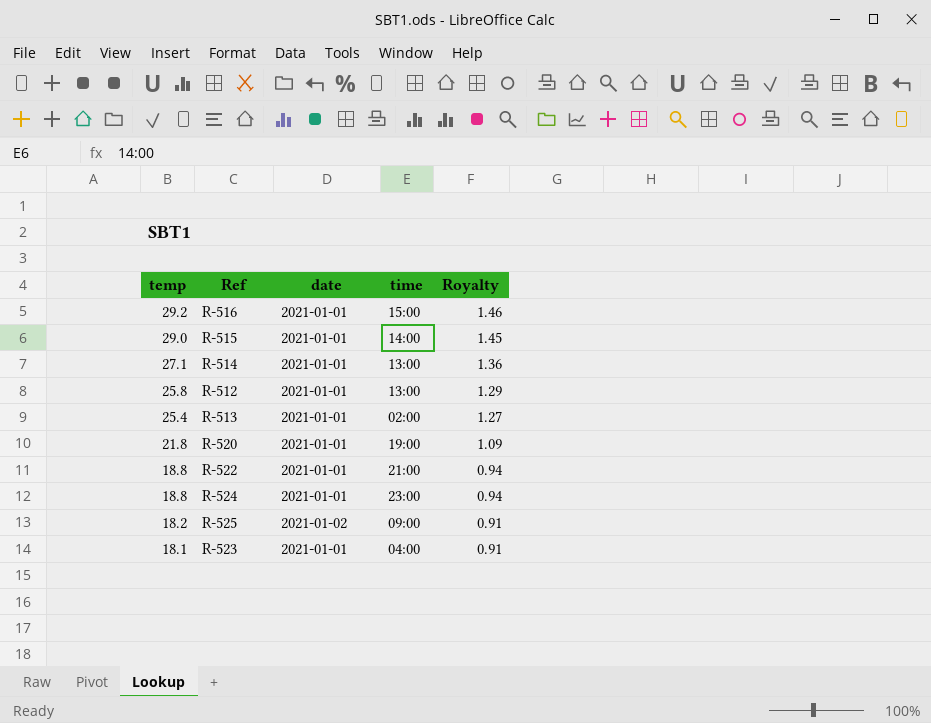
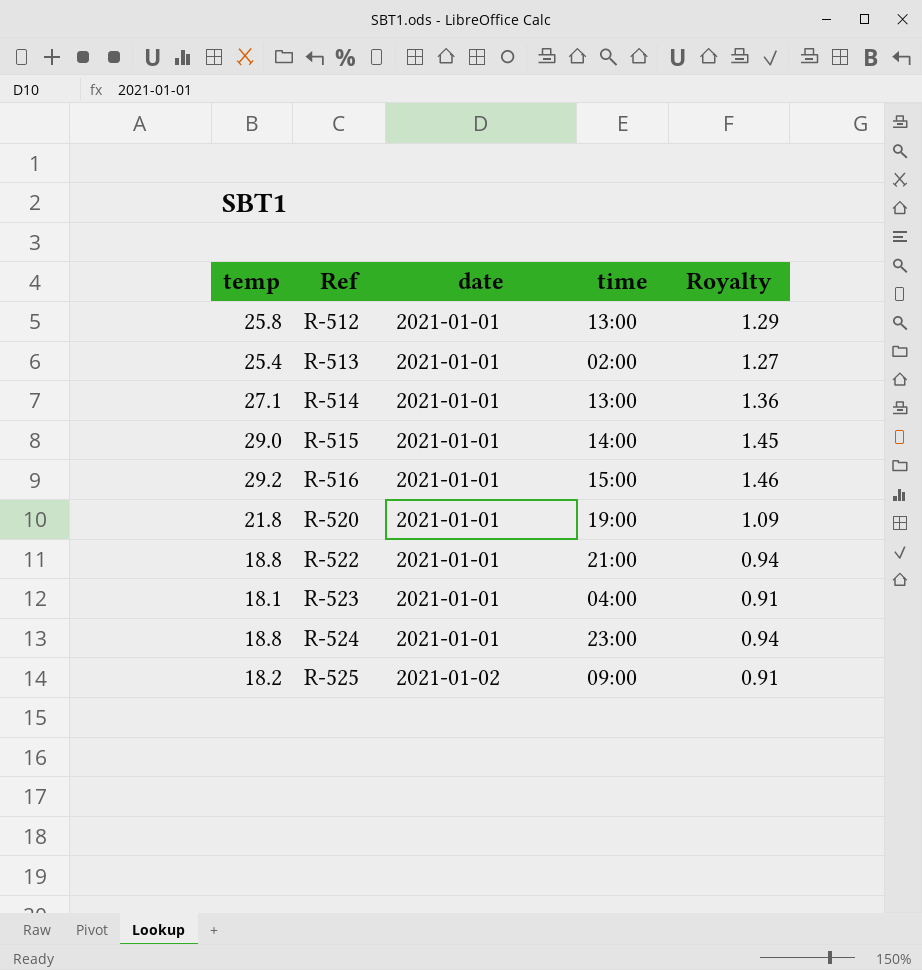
row order: temp descending -> Ref ascending

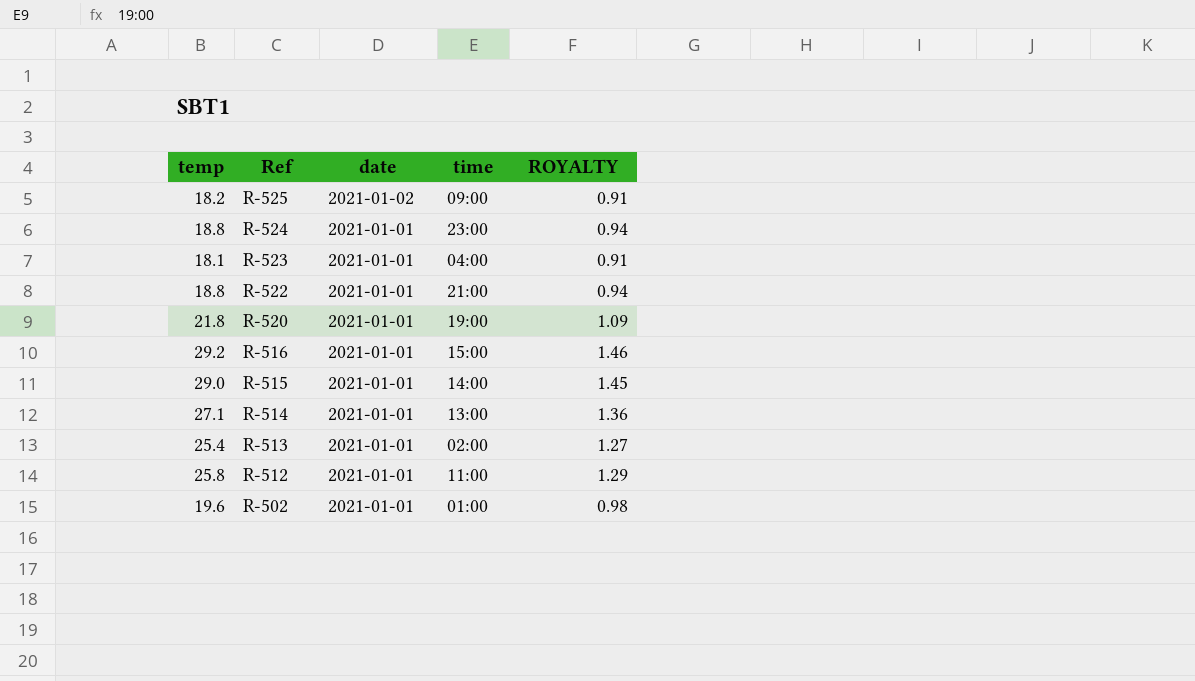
row order: Ref ascending -> Ref descending
column name: Royalty -> ROYALTY
R-512 | time: 13:00 -> 11:00
row R-502: none -> 19.6 | 2021-01-01 | 01:00 | 0.98

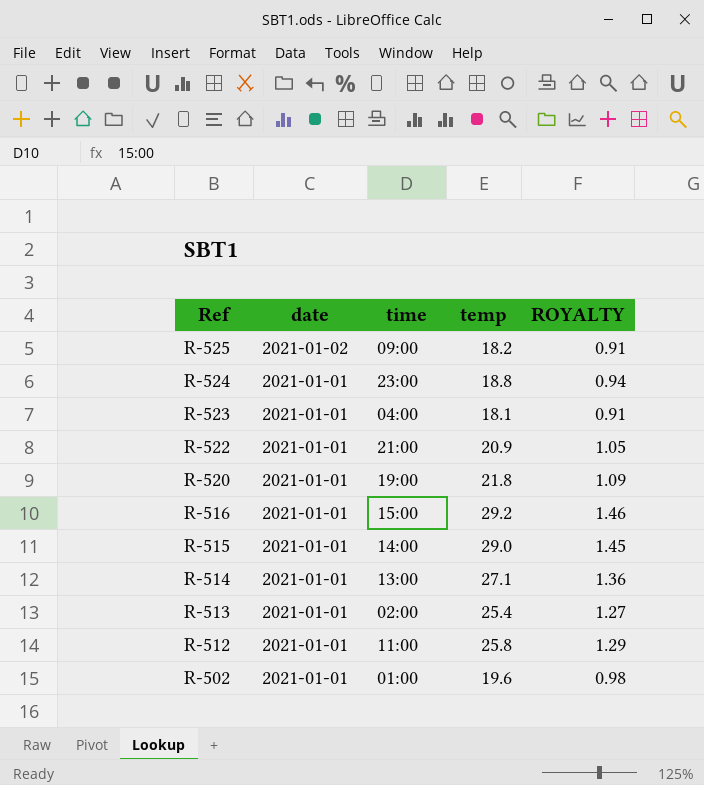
column temp | position: 1 -> 4
R-522 | temp: 18.8 -> 20.9
R-522 | ROYALTY: 0.94 -> 1.05

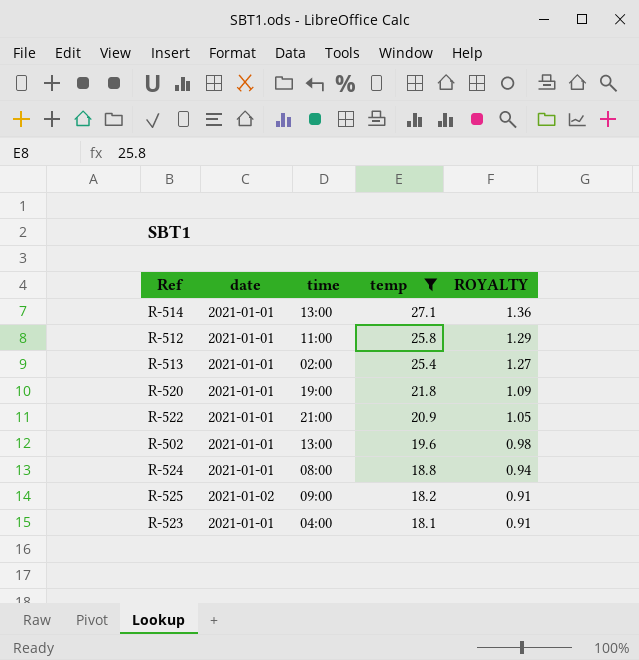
filter: none -> temp <= 27.1
row order: Ref descending -> temp descending
R-502 | time: 01:00 -> 13:00
R-524 | time: 23:00 -> 08:00

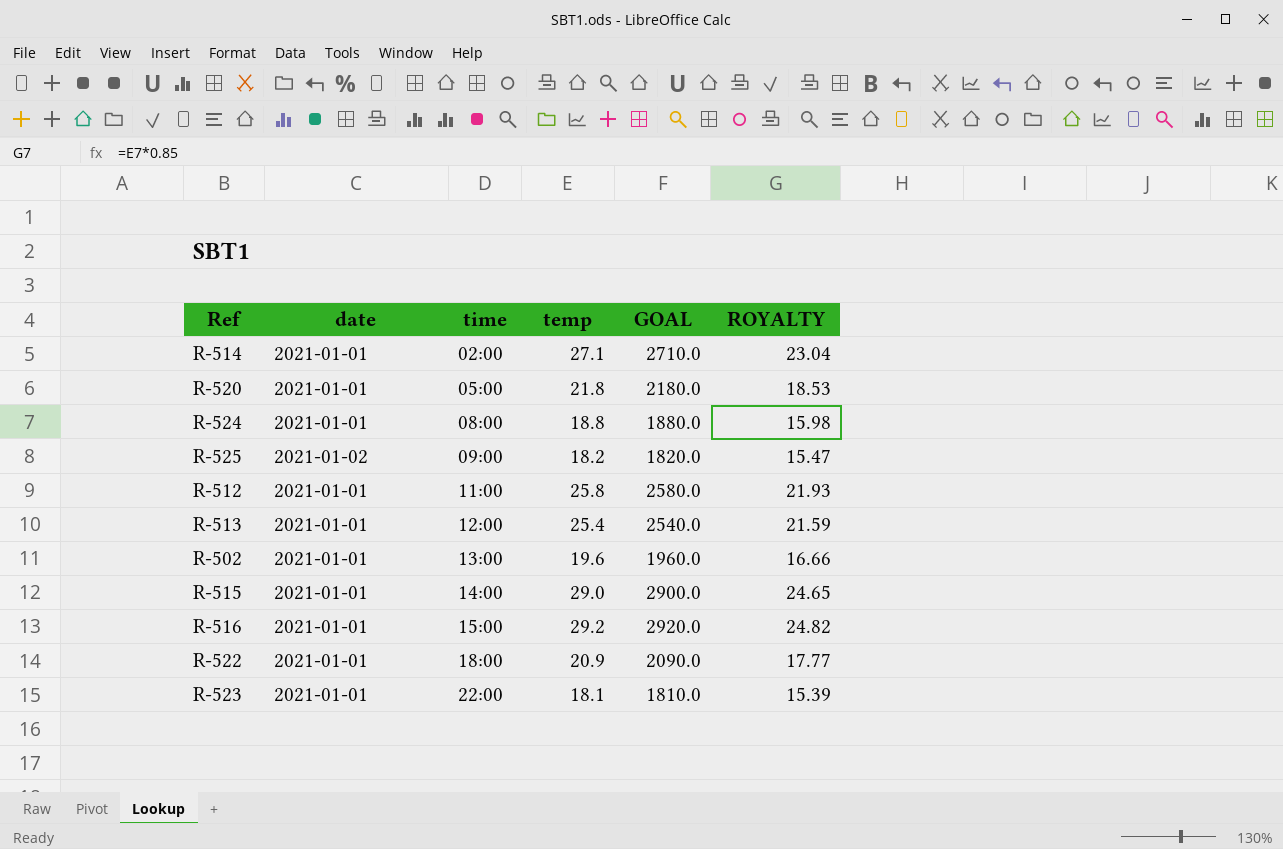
filter: temp <= 27.1 -> none
row order: temp descending -> time ascending
column GOAL | formula: none -> [temp] * 100
column ROYALTY | formula: [temp] * 0.05 -> [temp] * 0.85
R-514 | time: 13:00 -> 02:00
R-520 | time: 19:00 -> 05:00
R-513 | time: 02:00 -> 12:00
R-522 | time: 21:00 -> 18:00
R-523 | time: 04:00 -> 22:00

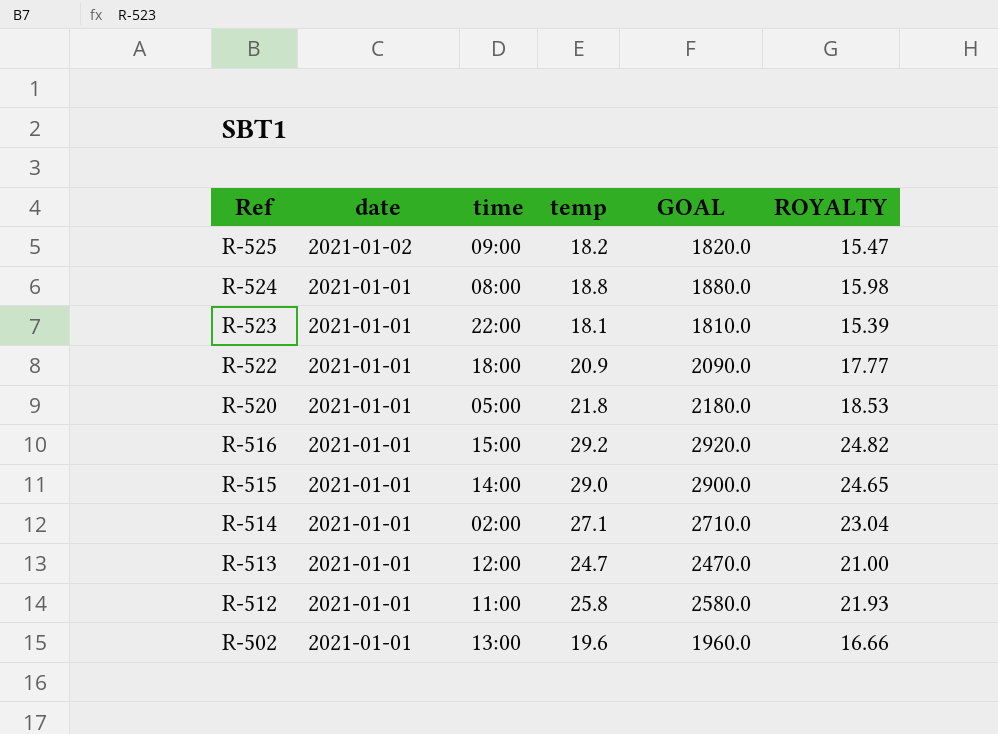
row order: time ascending -> Ref descending
R-513 | temp: 25.4 -> 24.7
R-513 | GOAL: 2540.0 -> 2470.0
R-513 | ROYALTY: 21.59 -> 21.00

